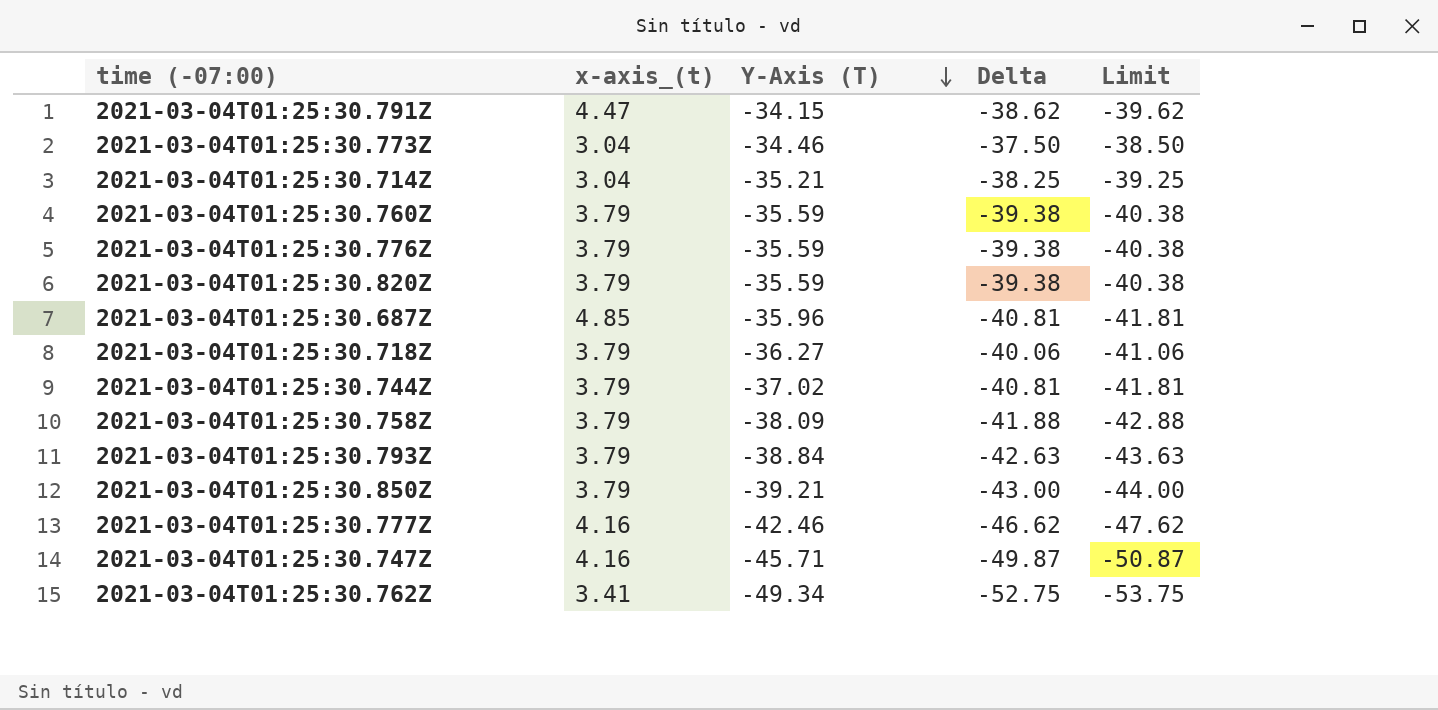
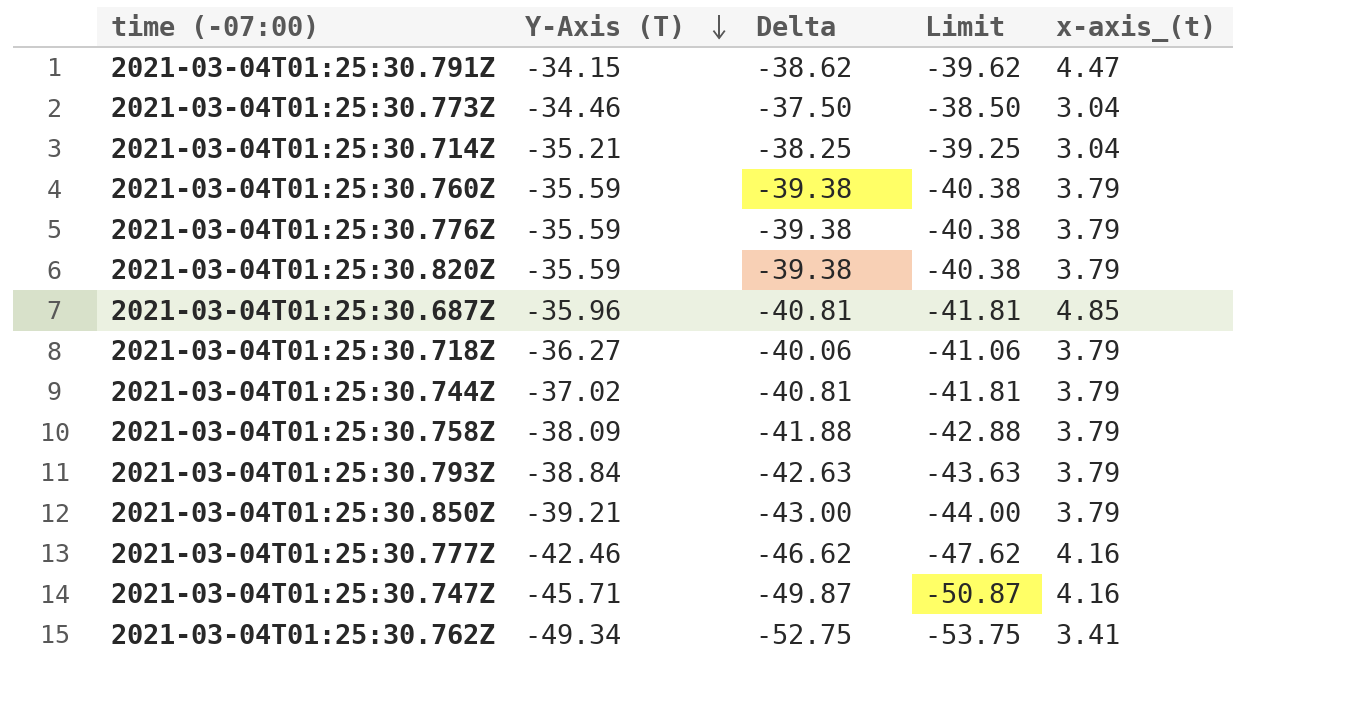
column x-axis_(t) | position: 2 -> 5

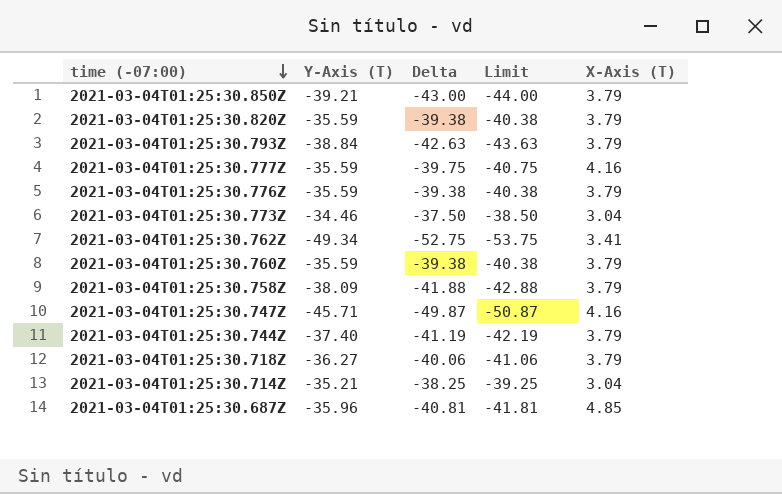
row order: Y-Axis (T) descending -> time (-07:00) descending
column name: x-axis_(t) -> X-Axis (T)
row 2021-03-04T01:25:30.791Z: -34.15 | -38.62 | -39.62 | 4.47 -> none
2021-03-04T01:25:30.777Z | Y-Axis (T): -42.46 -> -35.59
2021-03-04T01:25:30.777Z | Delta: -46.62 -> -39.75
2021-03-04T01:25:30.777Z | Limit: -47.62 -> -40.75
2021-03-04T01:25:30.744Z | Y-Axis (T): -37.02 -> -37.40
2021-03-04T01:25:30.744Z | Delta: -40.81 -> -41.19
2021-03-04T01:25:30.744Z | Limit: -41.81 -> -42.19

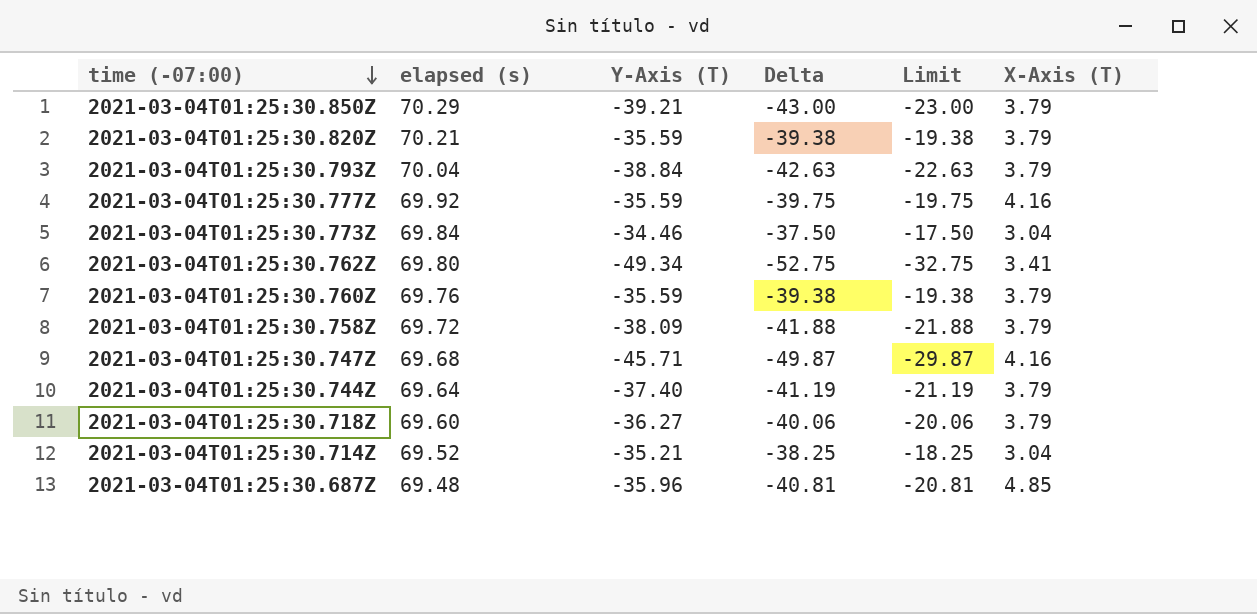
column elapsed (s) | position: none -> 2
column Limit | formula: [Delta] - 1 -> [Delta] + 20
row 2021-03-04T01:25:30.776Z: -35.59 | -39.38 | -40.38 | 3.79 -> none

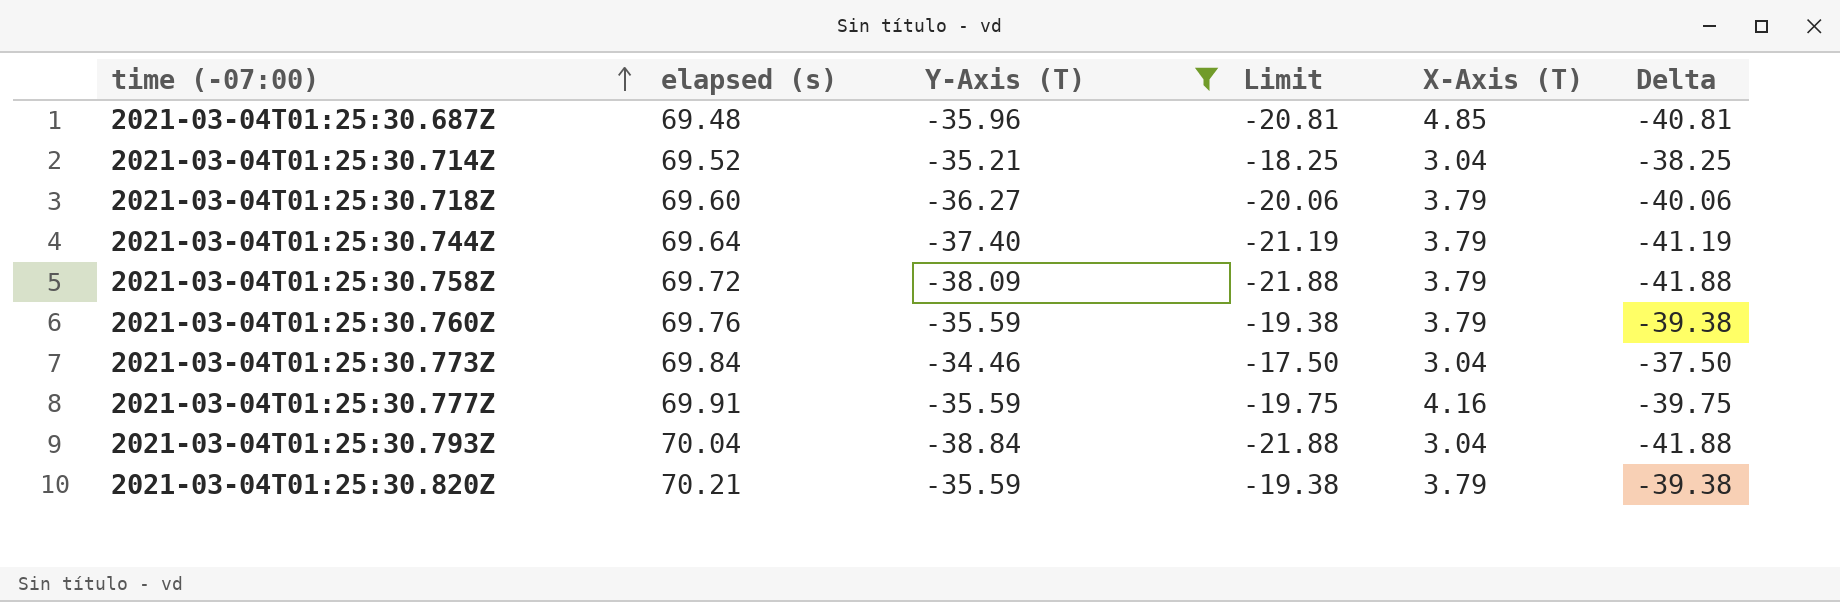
filter: none -> Y-Axis (T) >= -38.84
row order: time (-07:00) descending -> time (-07:00) ascending
column Delta | position: 4 -> 6
2021-03-04T01:25:30.777Z | elapsed (s): 69.92 -> 69.91
2021-03-04T01:25:30.793Z | Limit: -22.63 -> -21.88
2021-03-04T01:25:30.793Z | X-Axis (T): 3.79 -> 3.04
2021-03-04T01:25:30.793Z | Delta: -42.63 -> -41.88

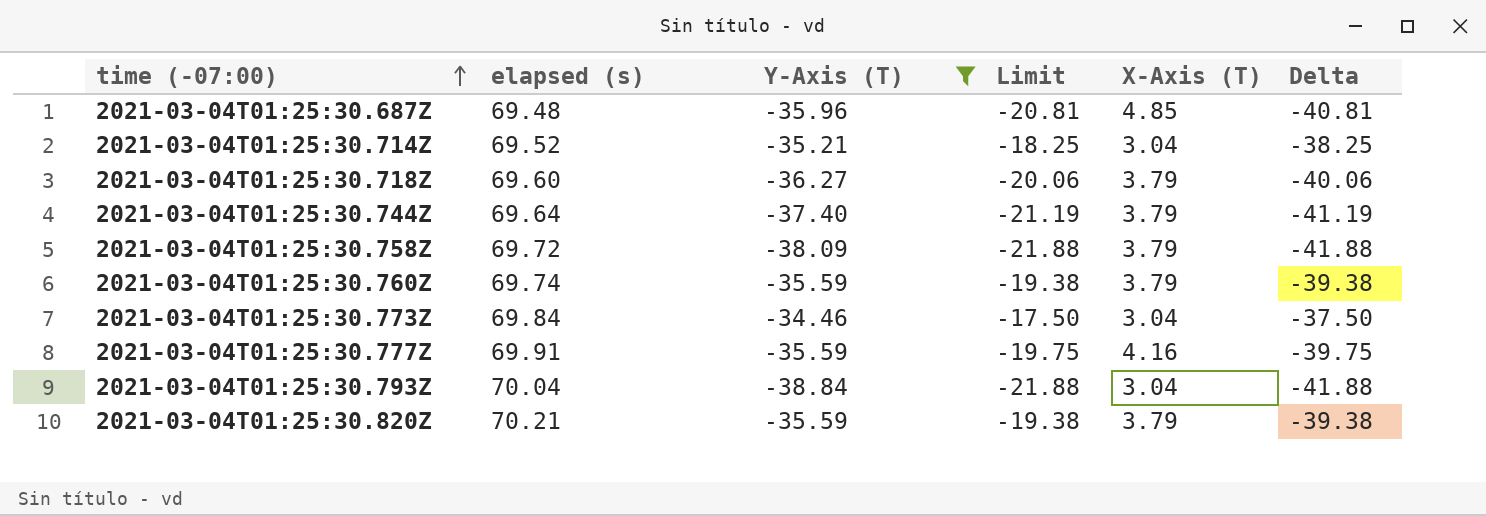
2021-03-04T01:25:30.760Z | elapsed (s): 69.76 -> 69.74

